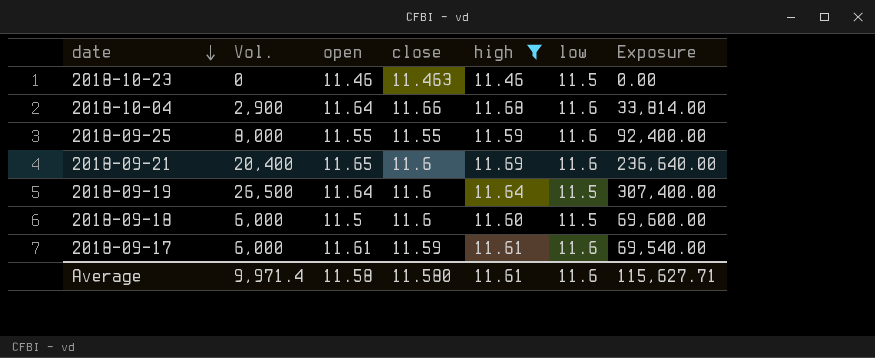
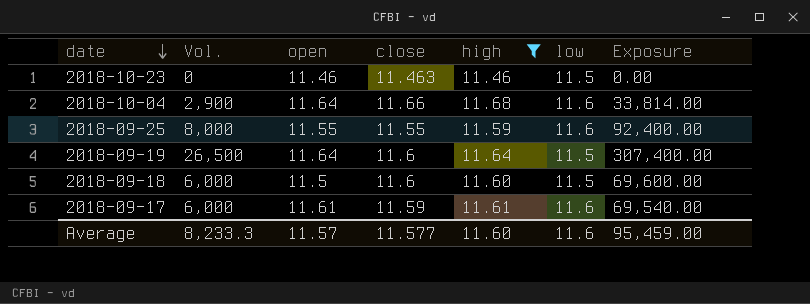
row 2018-09-21: 20,400 | 11.65 | 11.6 | 11.69 | 11.6 | 236,640.00 -> none
Average | Vol.: 9,971.4 -> 8,233.3
Average | open: 11.58 -> 11.57
Average | close: 11.580 -> 11.577
Average | high: 11.61 -> 11.60
Average | Exposure: 115,627.71 -> 95,459.00

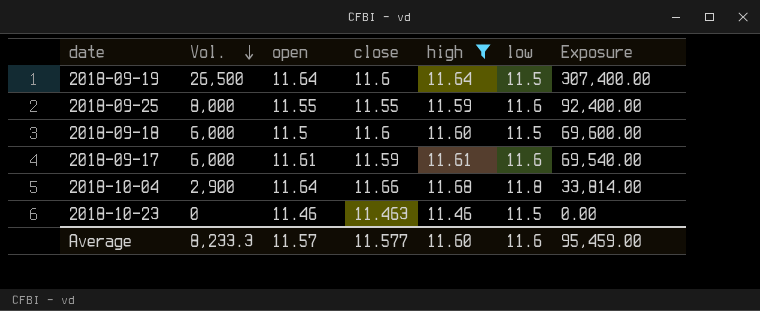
row order: date descending -> Vol. descending
2018-10-04 | low: 11.6 -> 11.8

